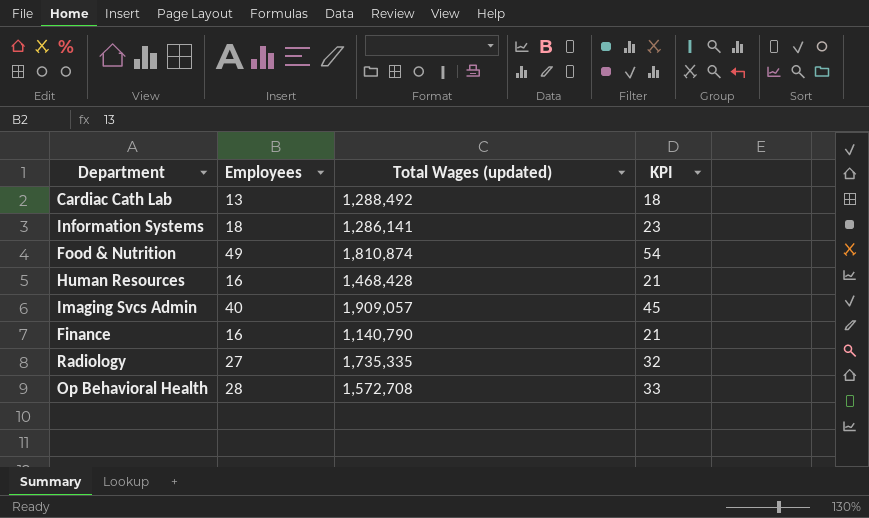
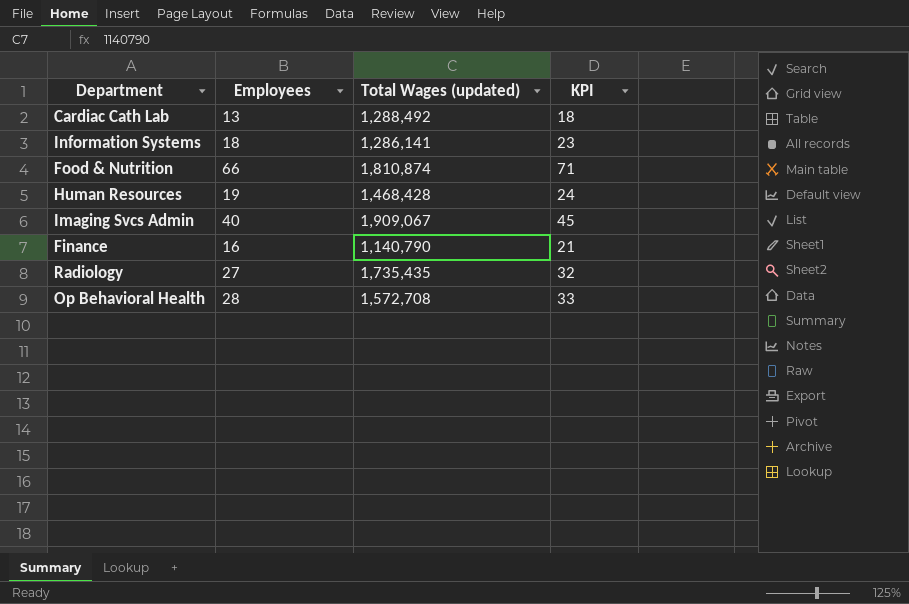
Food & Nutrition | Employees: 49 -> 66
Food & Nutrition | KPI: 54 -> 71
Human Resources | Employees: 16 -> 19
Human Resources | KPI: 21 -> 24
Imaging Svcs Admin | Total Wages (updated): 1,909,057 -> 1,909,067
Radiology | Total Wages (updated): 1,735,335 -> 1,735,435

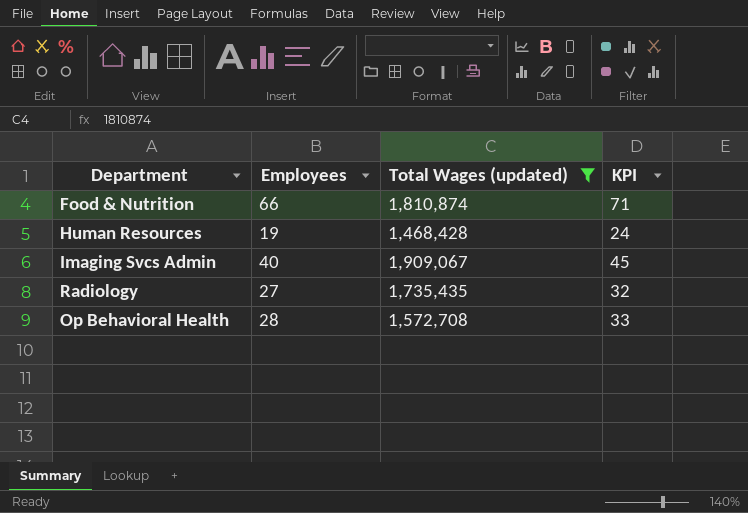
filter: none -> Total Wages (updated) >= 1,468,428

